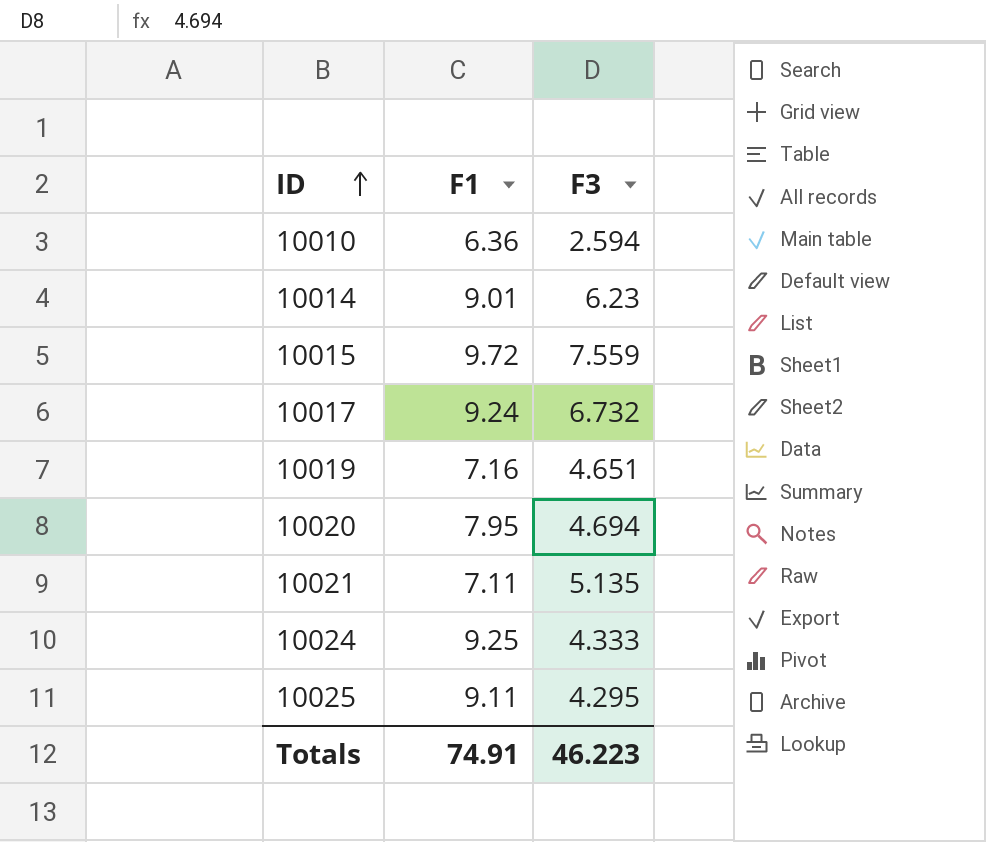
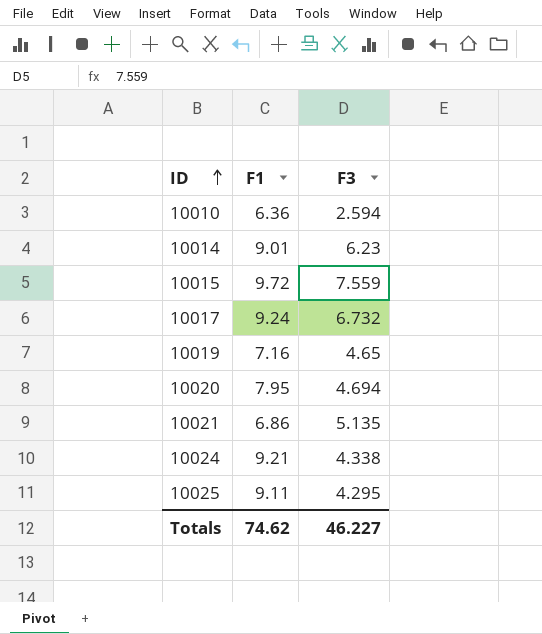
10019 | F3: 4.651 -> 4.65
10021 | F1: 7.11 -> 6.86
10024 | F1: 9.25 -> 9.21
10024 | F3: 4.333 -> 4.338
Totals | F1: 74.91 -> 74.62
Totals | F3: 46.223 -> 46.227

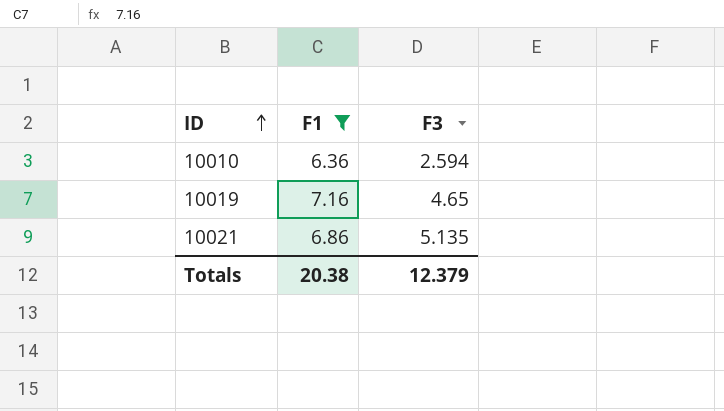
filter: none -> F1 <= 7.16
Totals | F1: 74.62 -> 20.38
Totals | F3: 46.227 -> 12.379

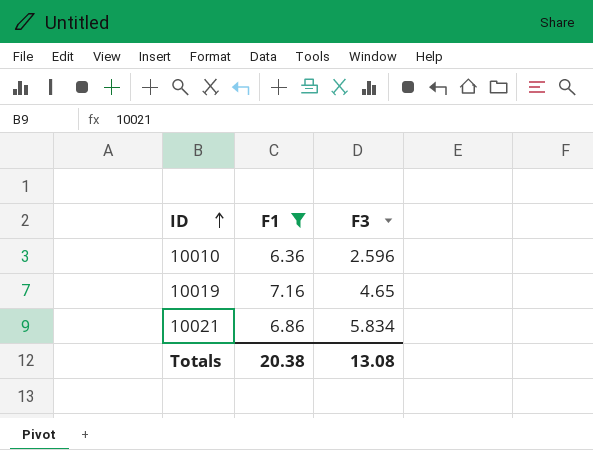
10010 | F3: 2.594 -> 2.596
10021 | F3: 5.135 -> 5.834
Totals | F3: 12.379 -> 13.08

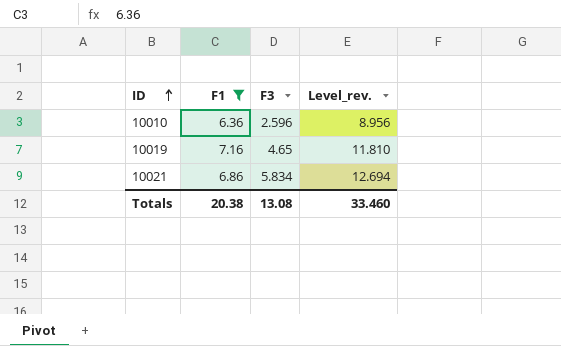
column Level_rev. | formula: none -> [F1] + [F3]

